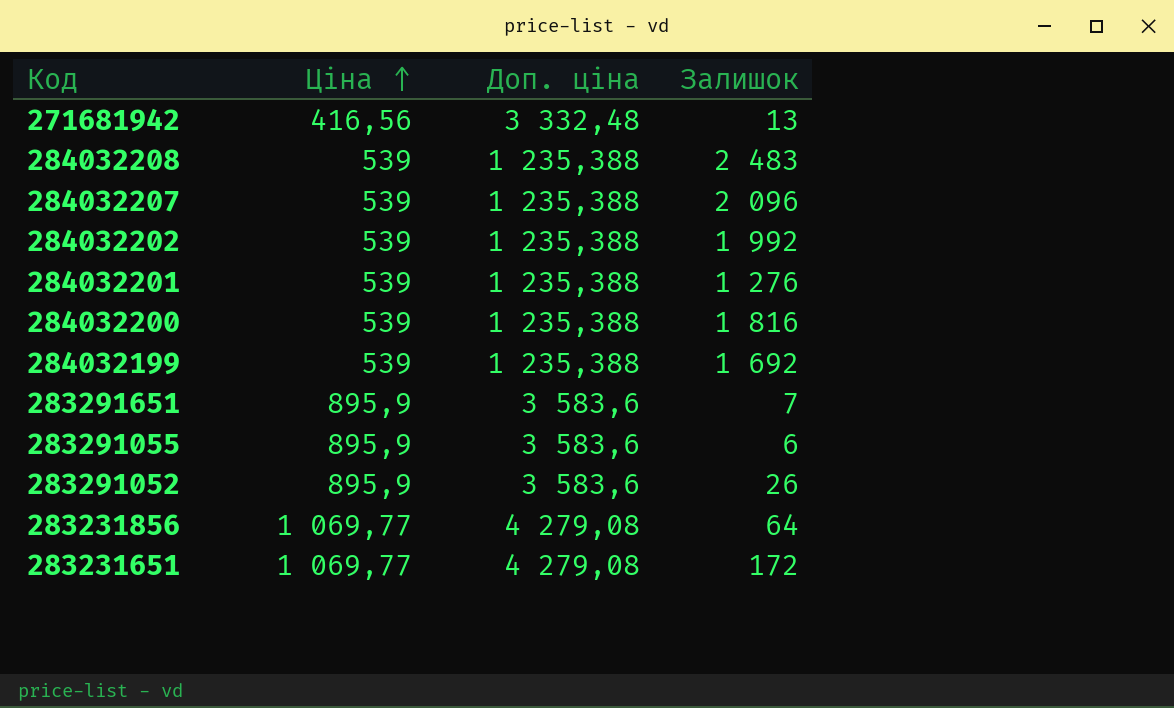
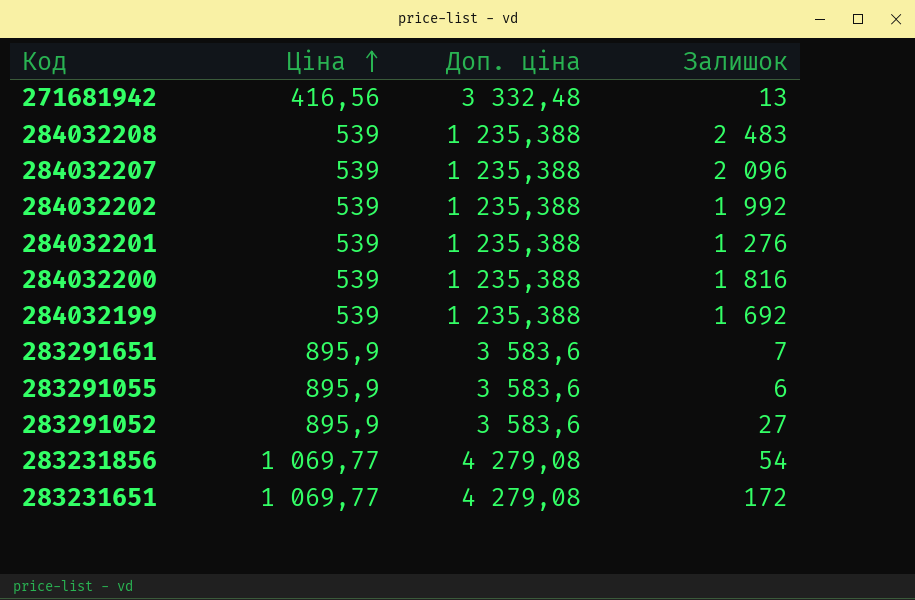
283291052 | Залишок: 26 -> 27
283231856 | Залишок: 64 -> 54

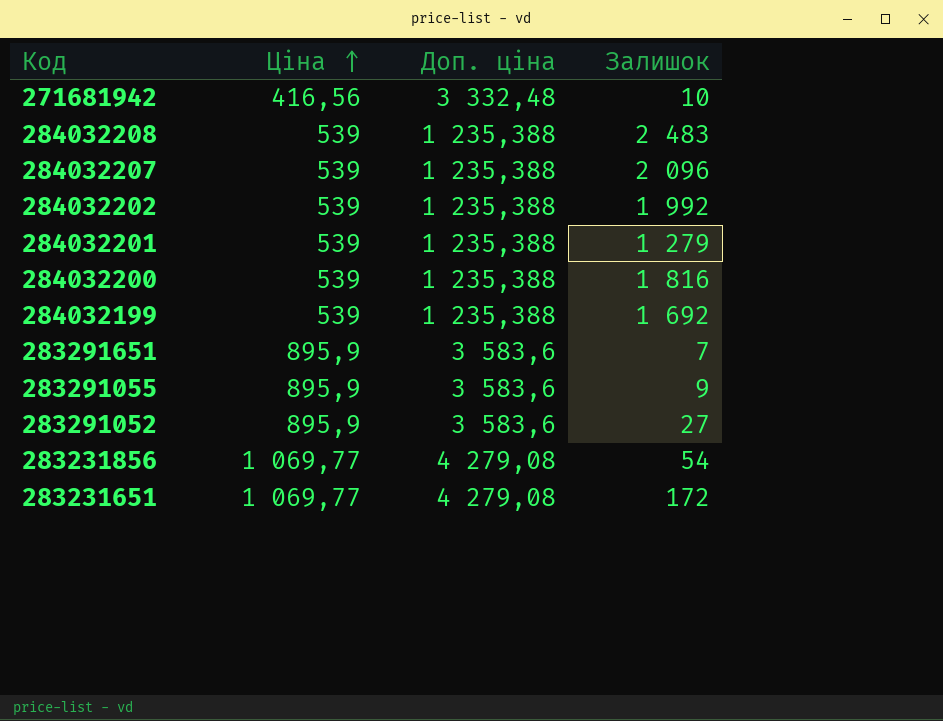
271681942 | Залишок: 13 -> 10
284032201 | Залишок: 1 276 -> 1 279
283291055 | Залишок: 6 -> 9

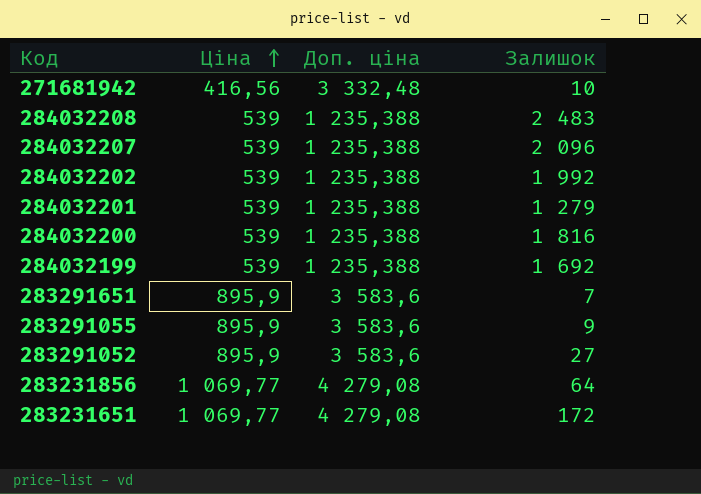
283231856 | Залишок: 54 -> 64

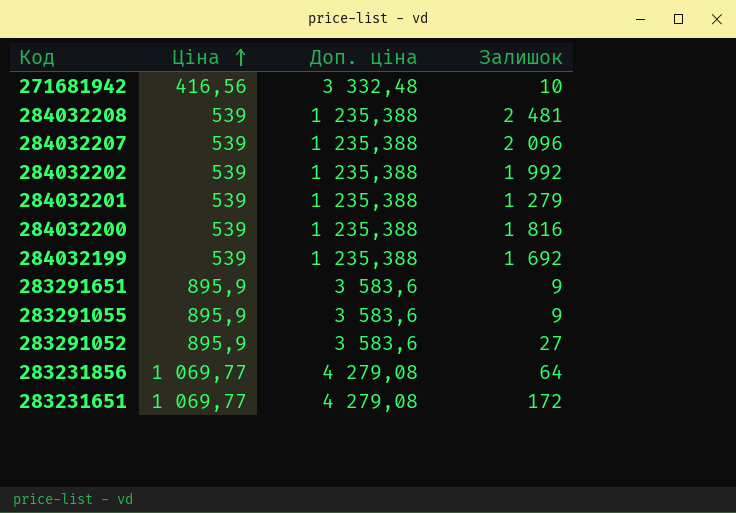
284032208 | Залишок: 2 483 -> 2 481
283291651 | Залишок: 7 -> 9

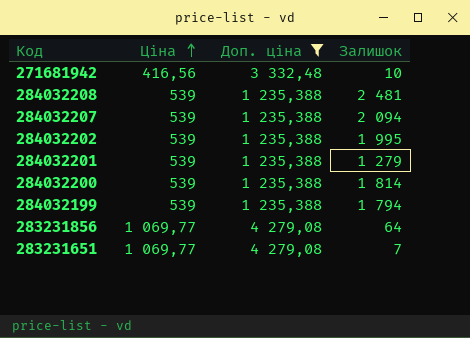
filter: none -> Доп. ціна != 3 583,6
284032207 | Залишок: 2 096 -> 2 094
284032202 | Залишок: 1 992 -> 1 995
284032200 | Залишок: 1 816 -> 1 814
284032199 | Залишок: 1 692 -> 1 794
283231651 | Залишок: 172 -> 7

